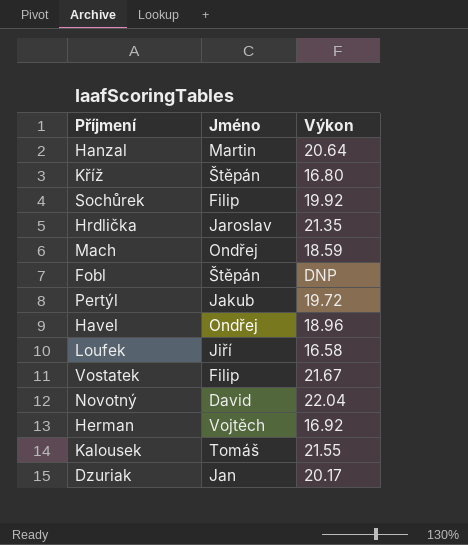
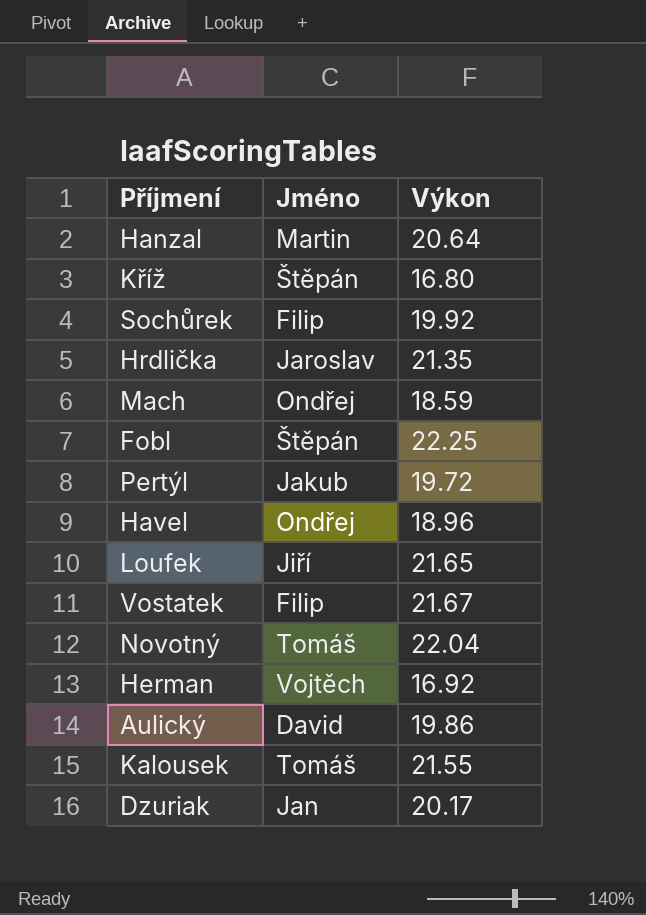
Fobl | Výkon: DNP -> 22.25
Loufek | Výkon: 16.58 -> 21.65
Novotný | Jméno: David -> Tomáš
row Aulický: none -> David | 19.86

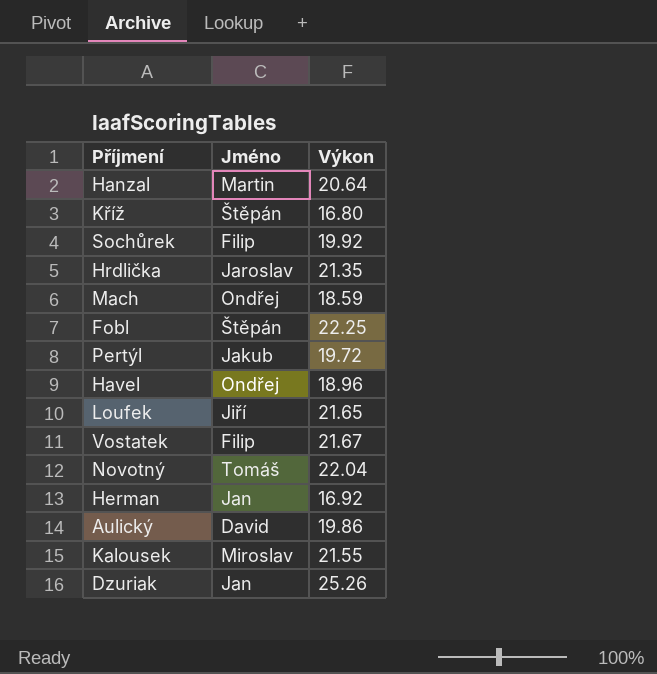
Herman | Jméno: Vojtěch -> Jan
Kalousek | Jméno: Tomáš -> Miroslav
Dzuriak | Výkon: 20.17 -> 25.26

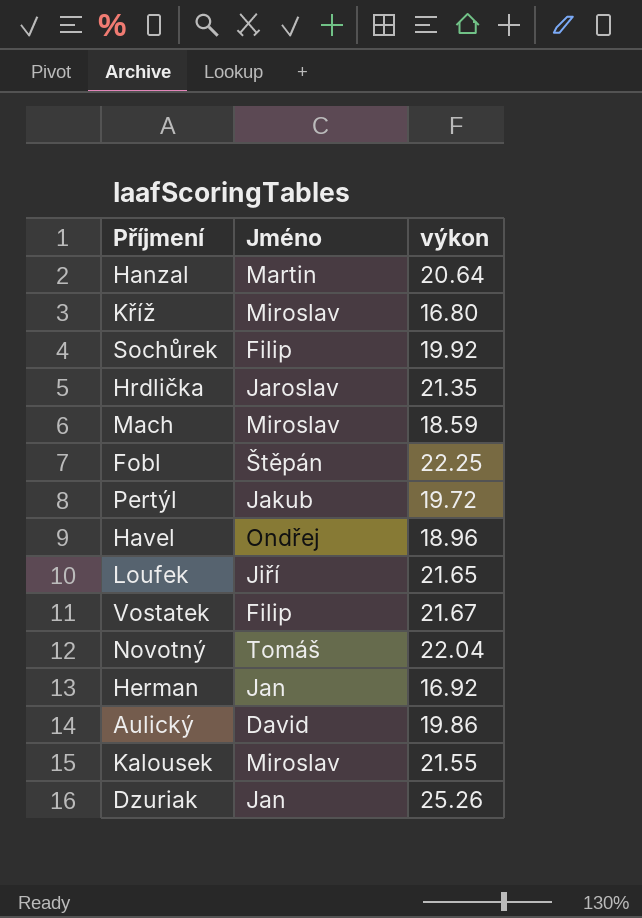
column name: Výkon -> výkon
Kříž | Jméno: Štěpán -> Miroslav
Mach | Jméno: Ondřej -> Miroslav

